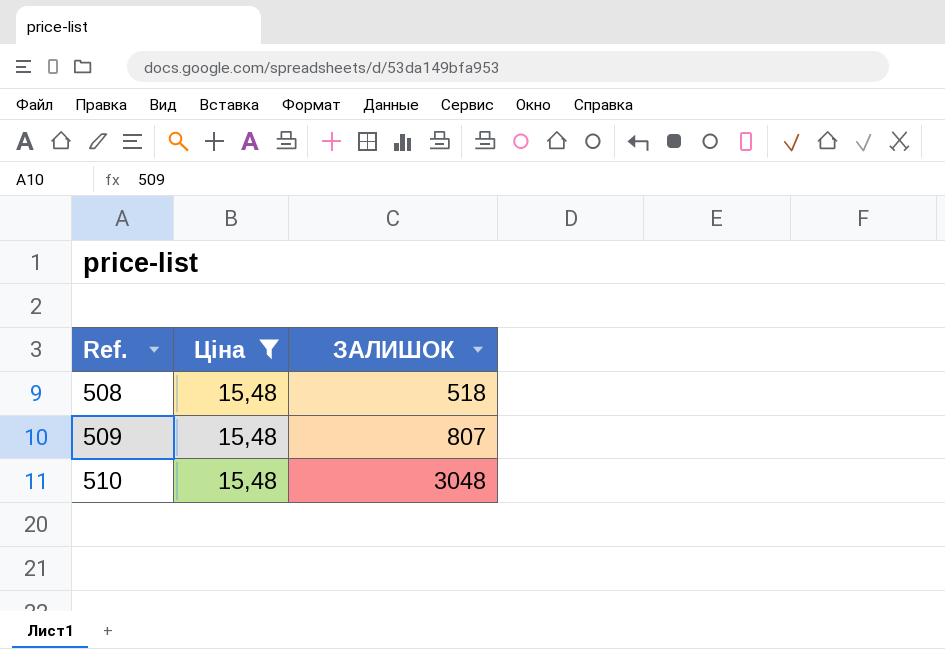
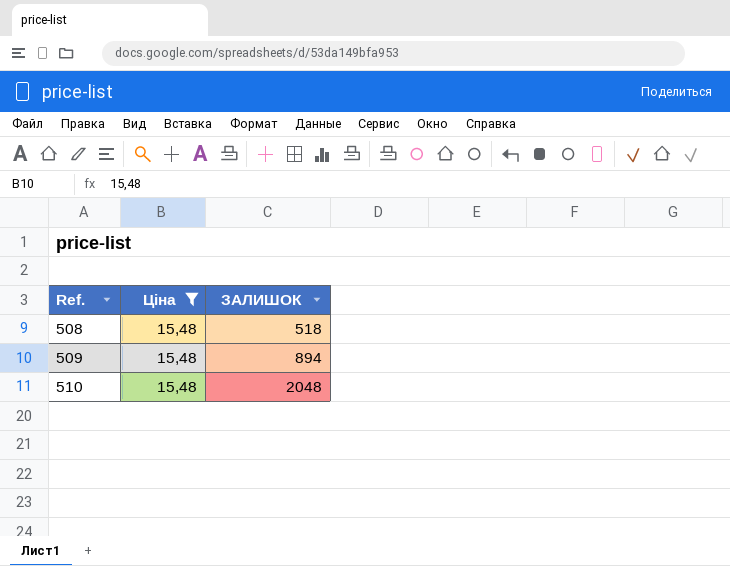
509 | ЗАЛИШОК: 807 -> 894
510 | ЗАЛИШОК: 3048 -> 2048

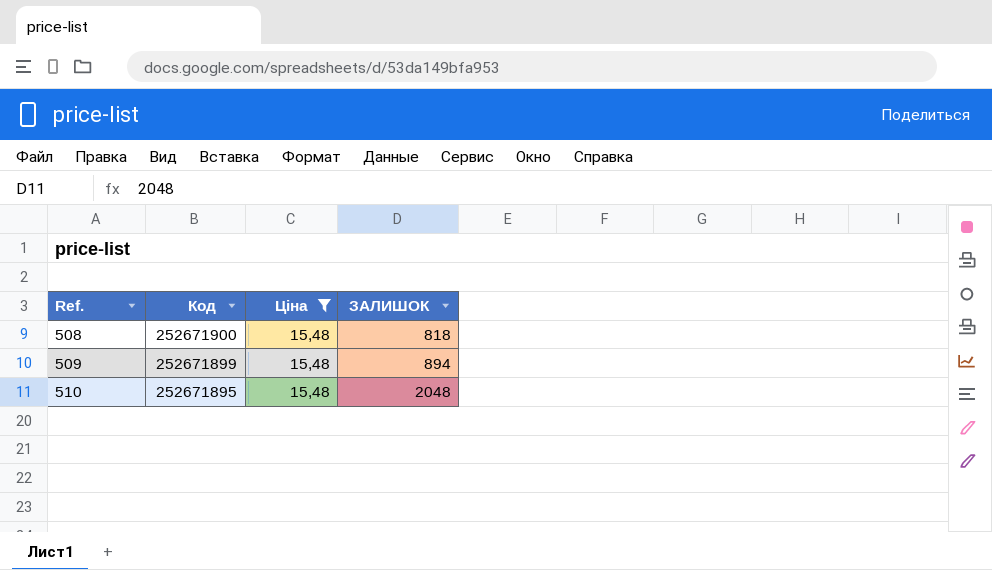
column Код | position: none -> 2
508 | ЗАЛИШОК: 518 -> 818

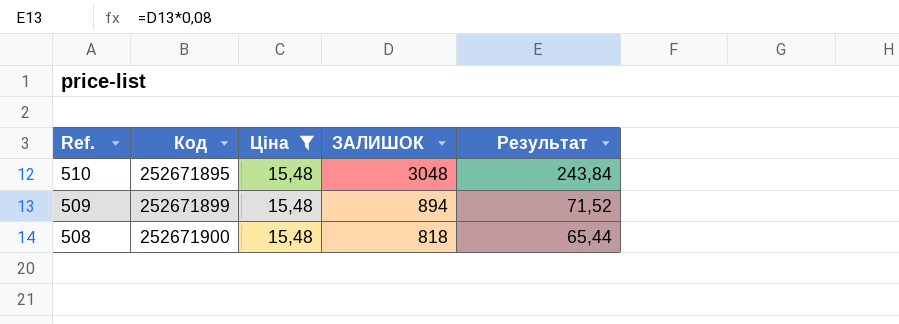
row order: Ref. ascending -> Ref. descending
column Результат | formula: none -> [ЗАЛИШОК] * 0,08
510 | ЗАЛИШОК: 2048 -> 3048

